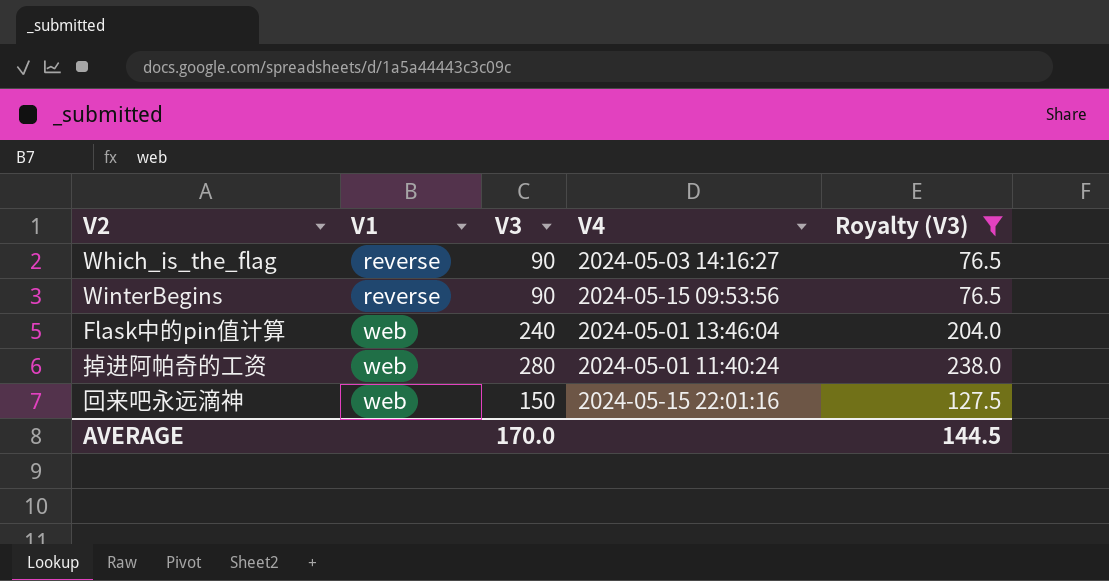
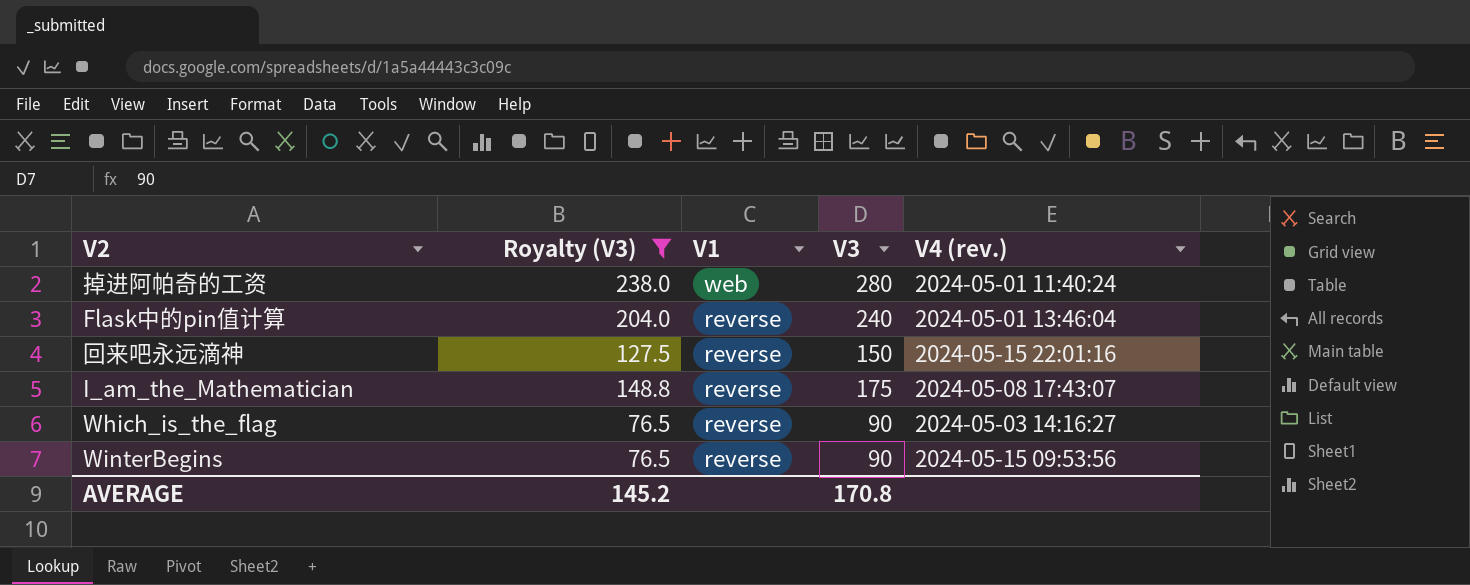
row order: V1 ascending -> V1 descending
column Royalty (V3) | position: 5 -> 2
column name: V4 -> V4 (rev.)
Flask中的pin值计算 | V1: web -> reverse
回来吧永远滴神 | V1: web -> reverse
row I_am_the_Mathematician: none -> 148.8 | reverse | 175 | 2024-05-08 17:43:07
AVERAGE | Royalty (V3): 144.5 -> 145.2
AVERAGE | V3: 170.0 -> 170.8

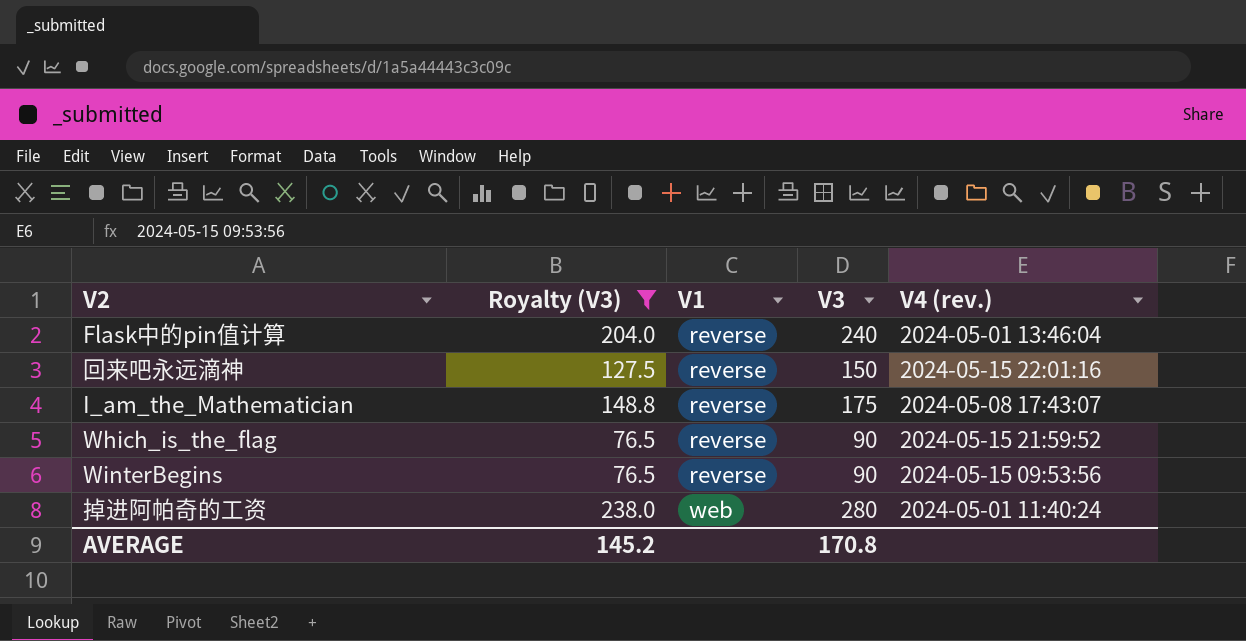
row order: V1 descending -> V1 ascending
Which_is_the_flag | V4 (rev.): 2024-05-03 14:16:27 -> 2024-05-15 21:59:52

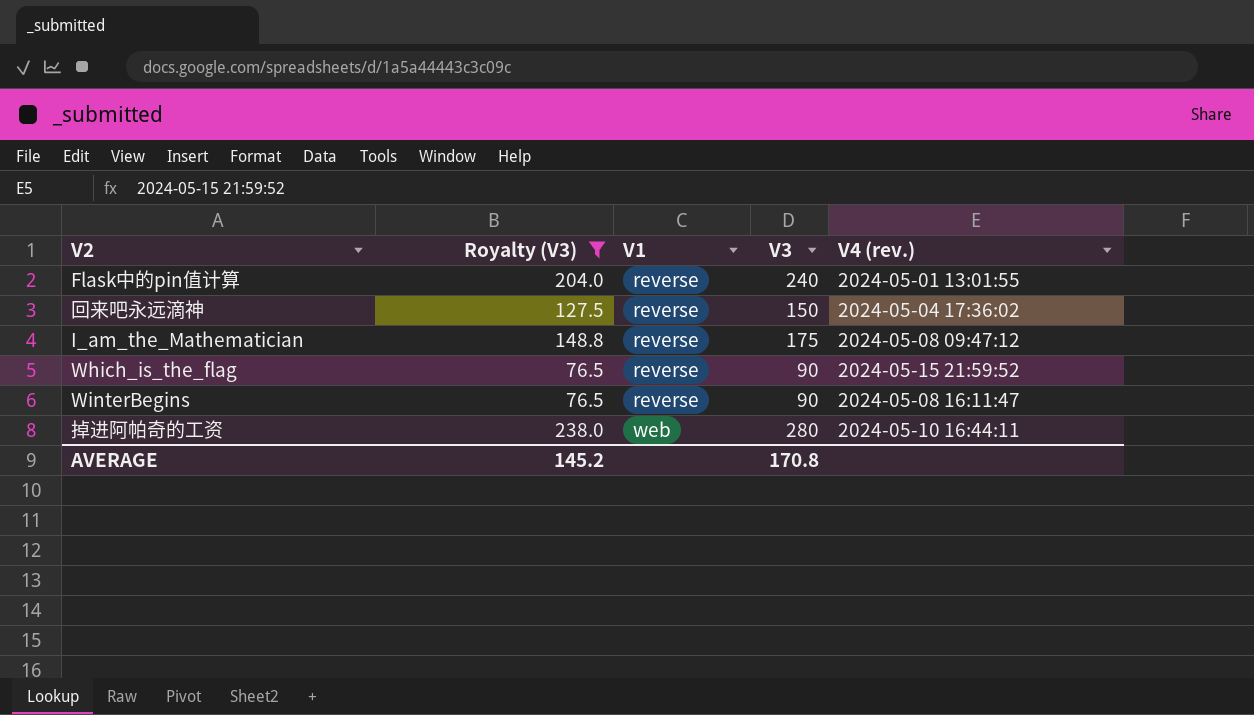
Flask中的pin值计算 | V4 (rev.): 2024-05-01 13:46:04 -> 2024-05-01 13:01:55
回来吧永远滴神 | V4 (rev.): 2024-05-15 22:01:16 -> 2024-05-04 17:36:02
I_am_the_Mathematician | V4 (rev.): 2024-05-08 17:43:07 -> 2024-05-08 09:47:12
WinterBegins | V4 (rev.): 2024-05-15 09:53:56 -> 2024-05-08 16:11:47
掉进阿帕奇的工资 | V4 (rev.): 2024-05-01 11:40:24 -> 2024-05-10 16:44:11

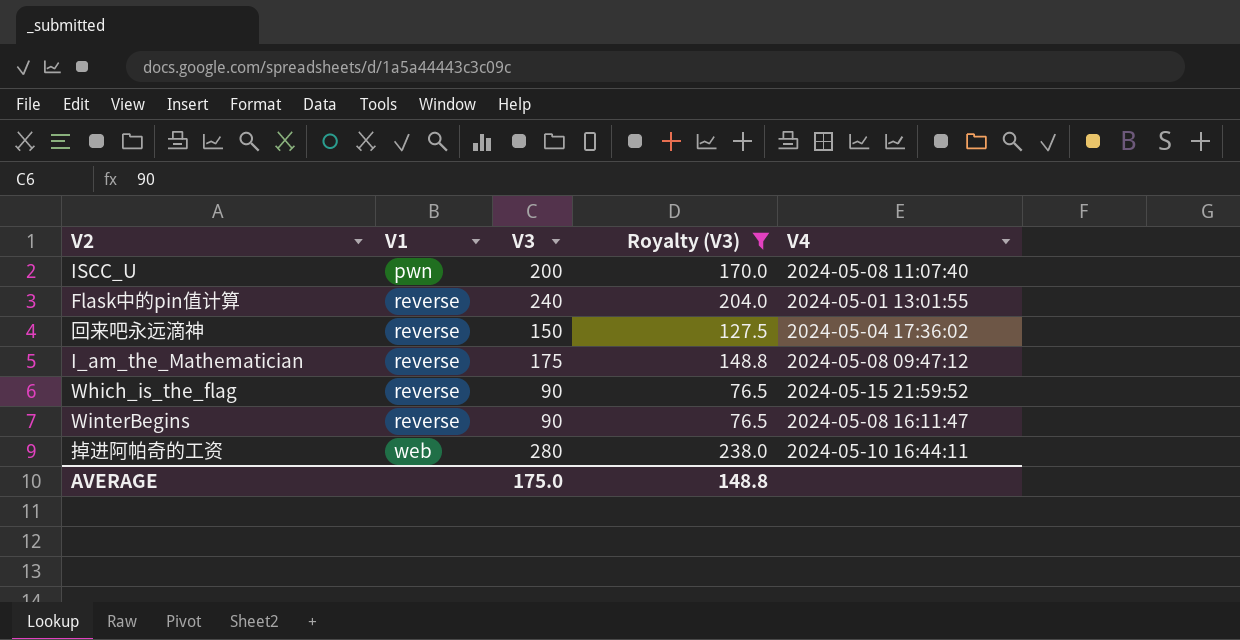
column Royalty (V3) | position: 2 -> 4
column name: V4 (rev.) -> V4
row ISCC_U: none -> pwn | 200 | 170.0 | 2024-05-08 11:07:40
AVERAGE | V3: 170.8 -> 175.0
AVERAGE | Royalty (V3): 145.2 -> 148.8

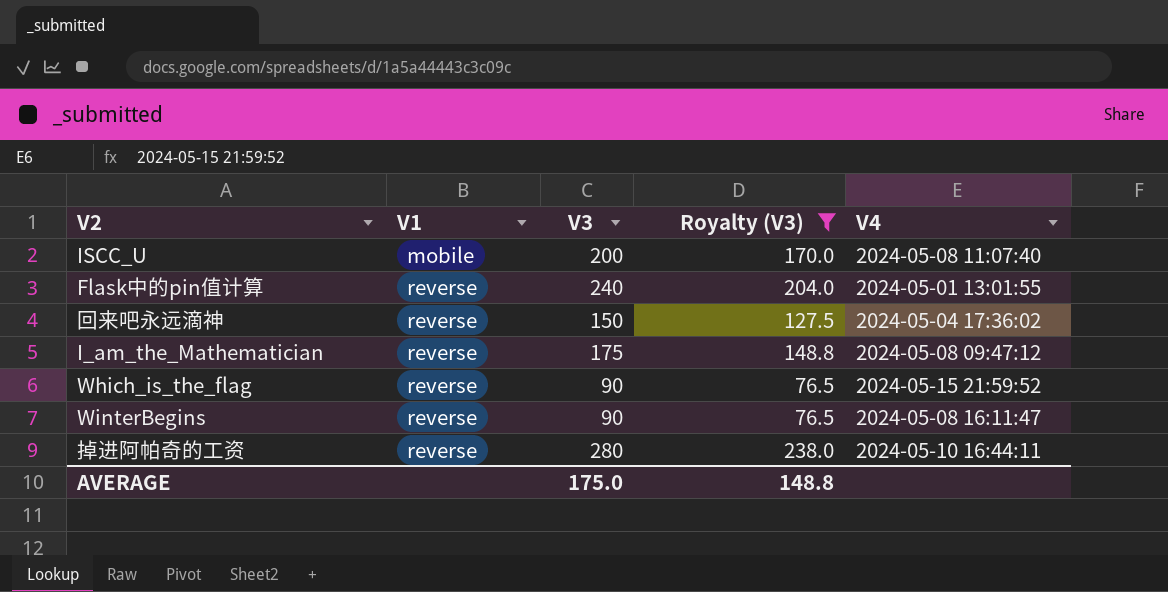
ISCC_U | V1: pwn -> mobile
掉进阿帕奇的工资 | V1: web -> reverse

